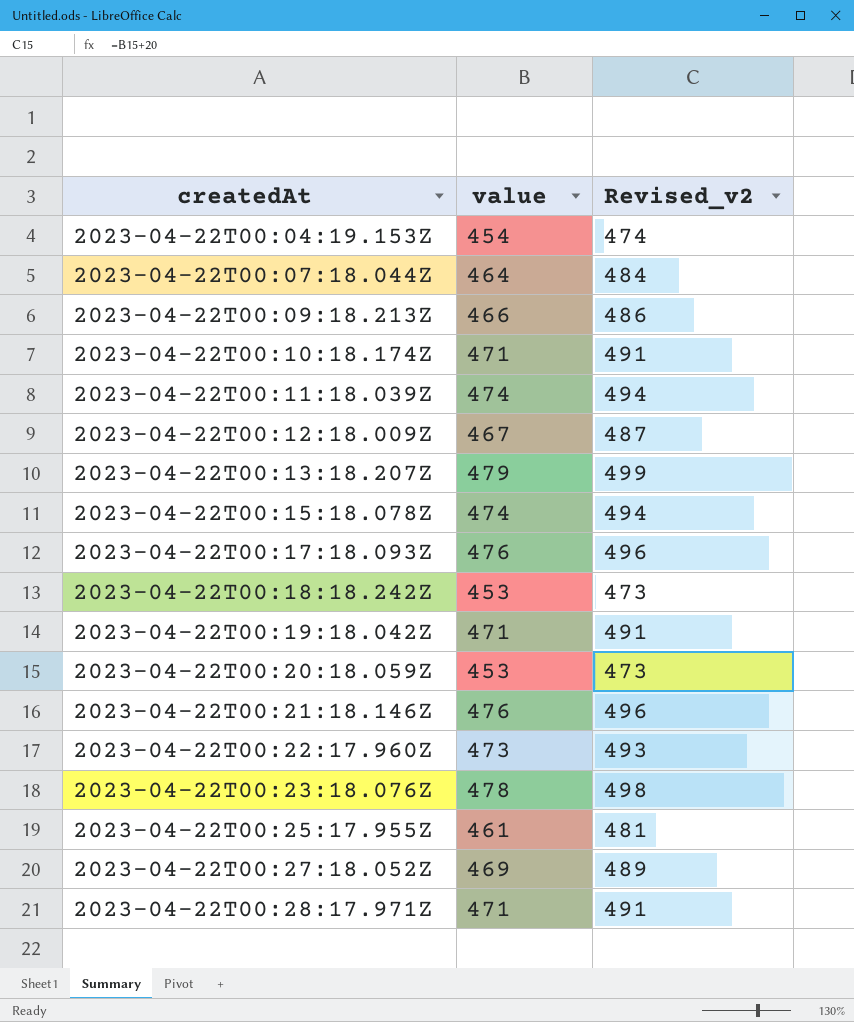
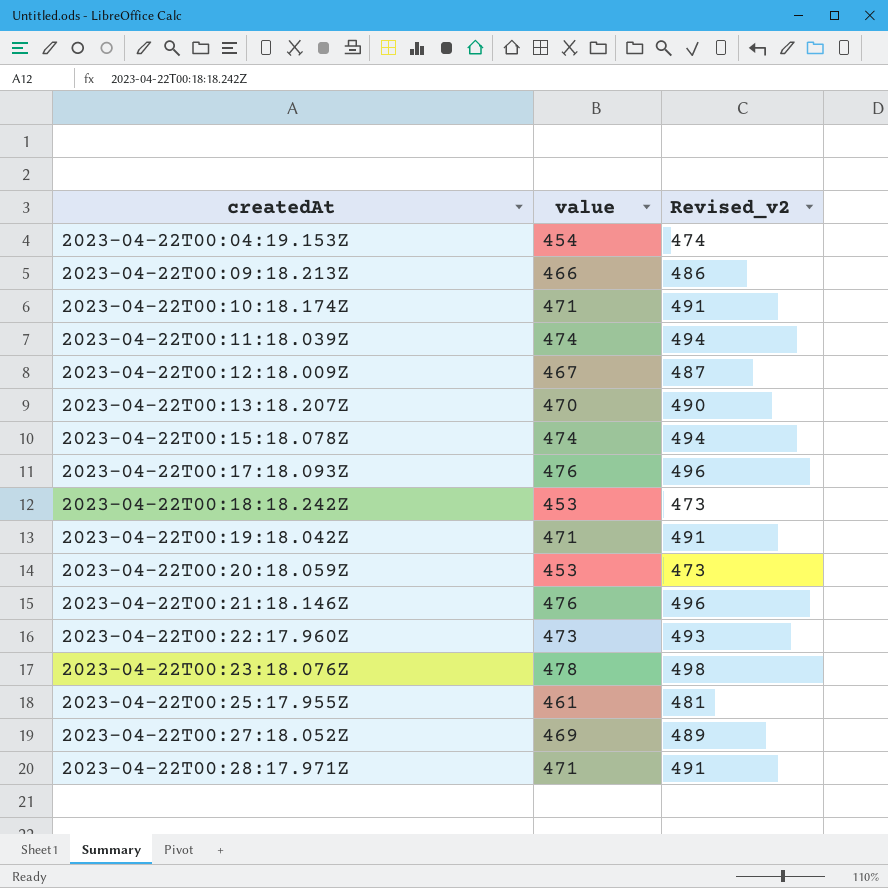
row 2023-04-22T00:07:18.044Z: 464 | 484 -> none
2023-04-22T00:13:18.207Z | value: 479 -> 470
2023-04-22T00:13:18.207Z | Revised_v2: 499 -> 490

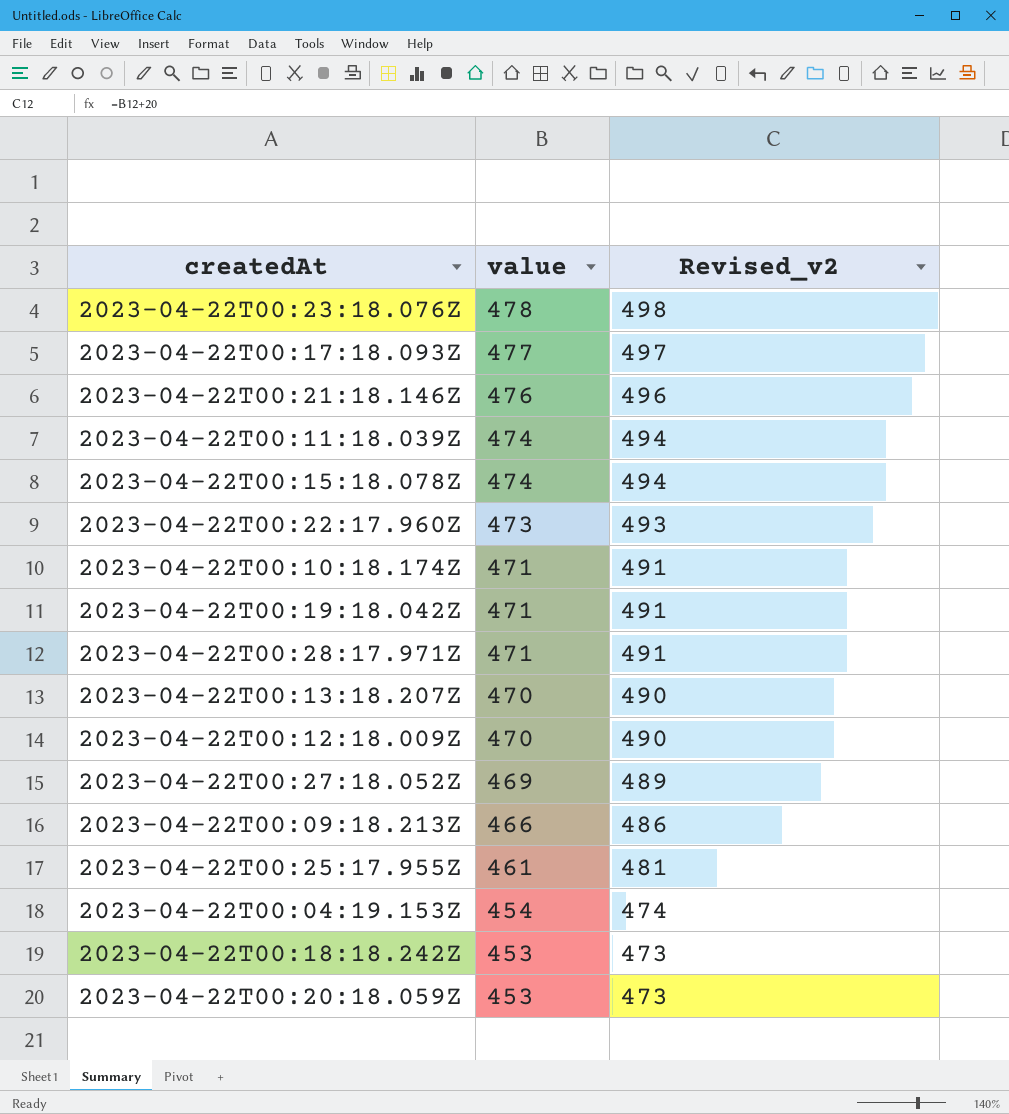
row order: createdAt ascending -> value descending
2023-04-22T00:17:18.093Z | value: 476 -> 477
2023-04-22T00:17:18.093Z | Revised_v2: 496 -> 497
2023-04-22T00:12:18.009Z | value: 467 -> 470
2023-04-22T00:12:18.009Z | Revised_v2: 487 -> 490

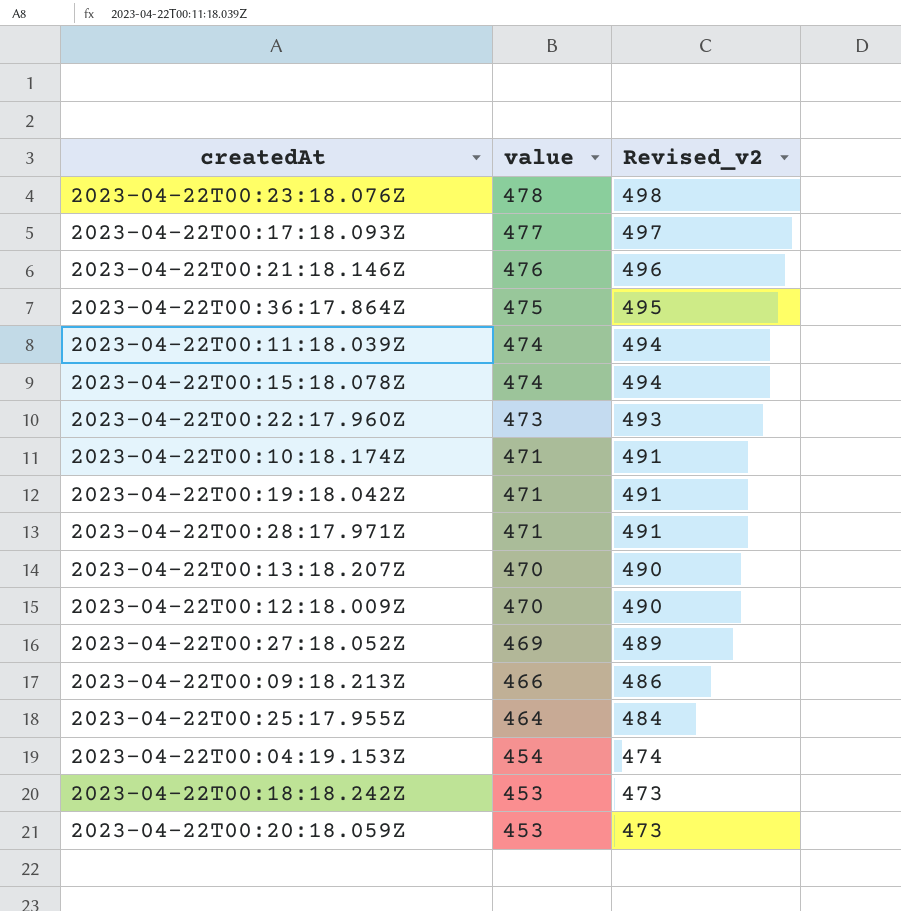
row 2023-04-22T00:36:17.864Z: none -> 475 | 495
2023-04-22T00:25:17.955Z | value: 461 -> 464
2023-04-22T00:25:17.955Z | Revised_v2: 481 -> 484

